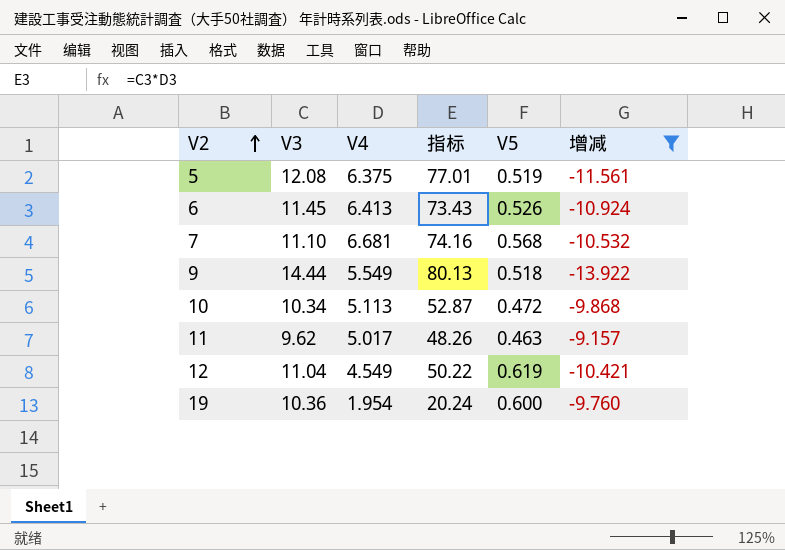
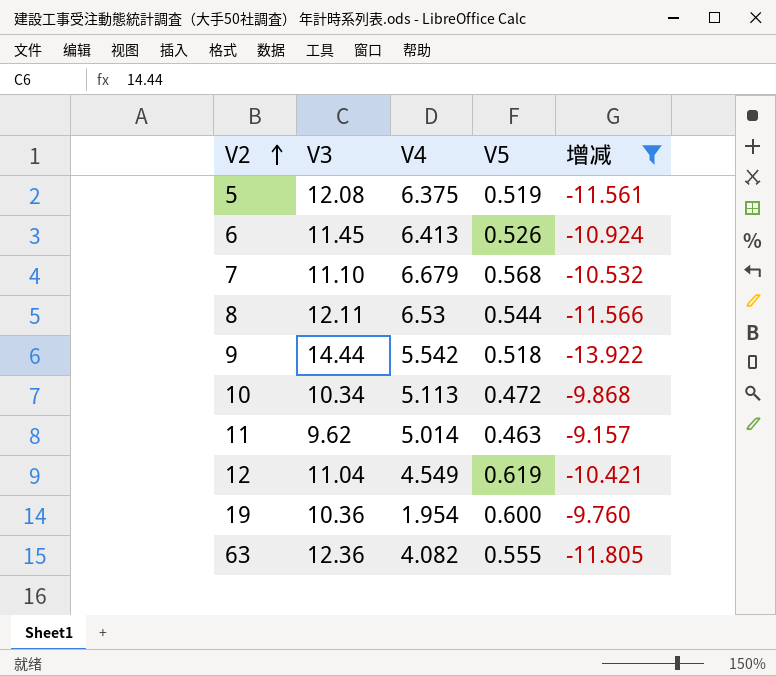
column 指标 | formula: [V3] * [V4] -> none
7 | V4: 6.681 -> 6.679
row 8: none -> 12.11 | 6.53 | 0.544 | -11.566
9 | V4: 5.549 -> 5.542
11 | V4: 5.017 -> 5.014
row 63: none -> 12.36 | 4.082 | 0.555 | -11.805

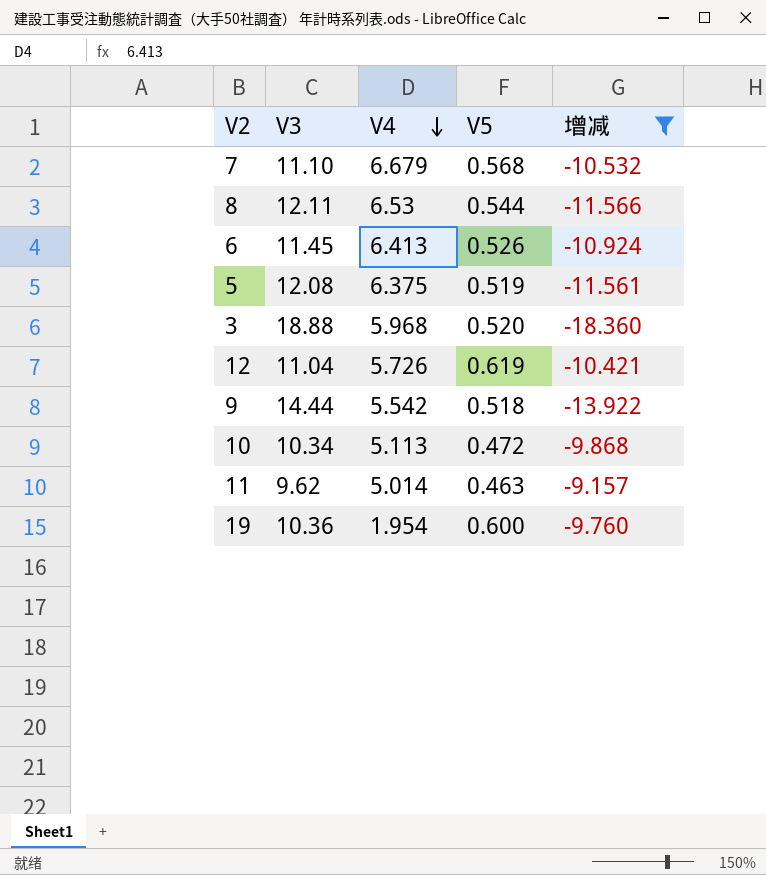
row order: V2 ascending -> V4 descending
row 63: 12.36 | 4.082 | 0.555 | -11.805 -> none
row 3: none -> 18.88 | 5.968 | 0.520 | -18.360
12 | V4: 4.549 -> 5.726

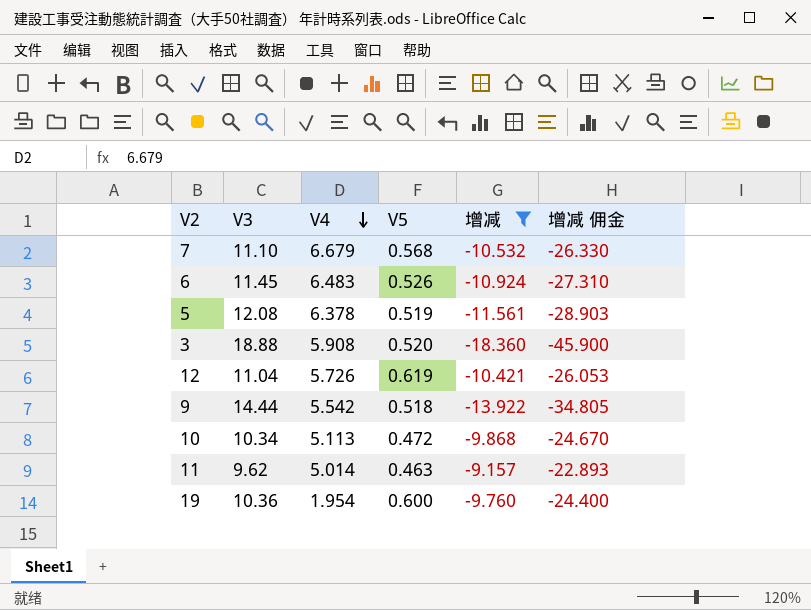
column 增减 佣金 | formula: none -> [增减] * 2.5
row 8: 12.11 | 6.53 | 0.544 | -11.566 -> none
6 | V4: 6.413 -> 6.483
5 | V4: 6.375 -> 6.378
3 | V4: 5.968 -> 5.908

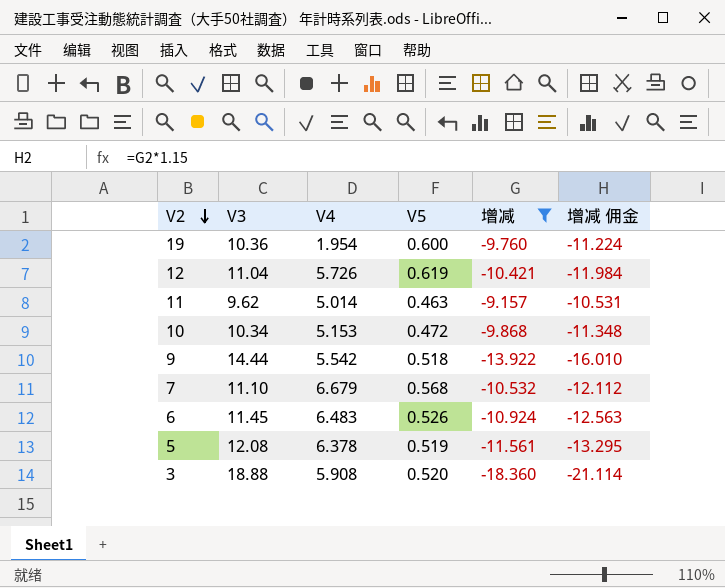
row order: V4 descending -> V2 descending
column 增减 佣金 | formula: [增减] * 2.5 -> [增减] * 1.15
10 | V4: 5.113 -> 5.153

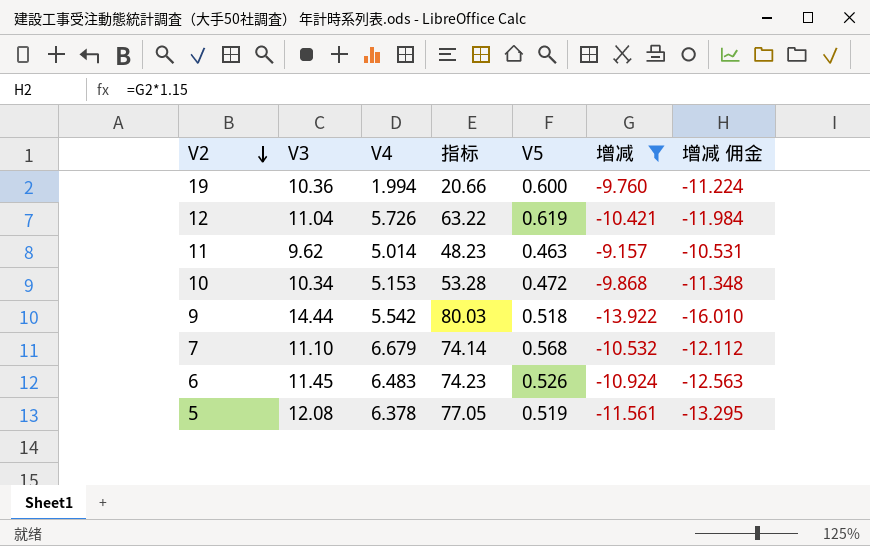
column 指标 | formula: none -> [V3] * [V4]
row 3: 18.88 | 5.908 | 0.520 | -18.360 | -21.114 -> none
19 | V4: 1.954 -> 1.994

